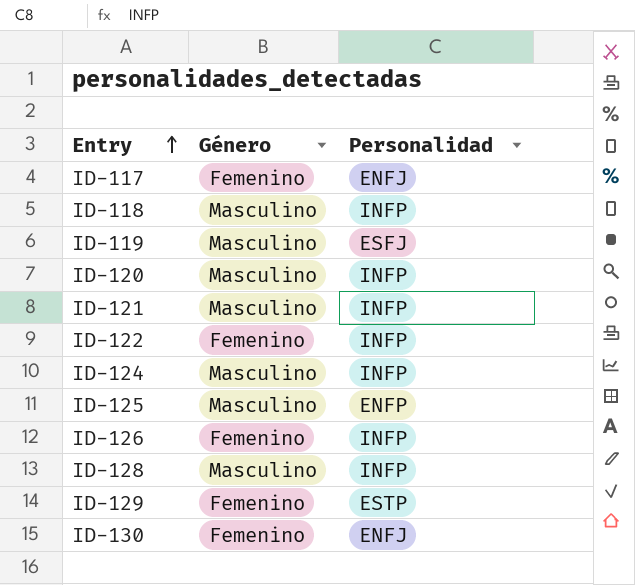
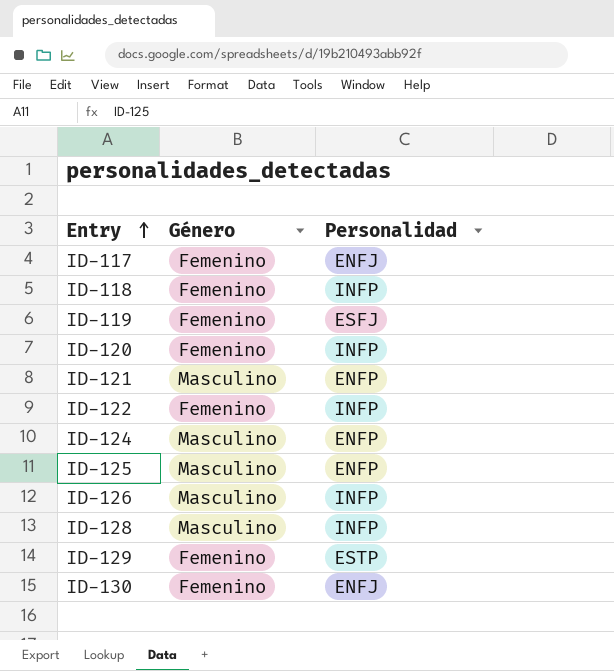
ID-118 | Género: Masculino -> Femenino
ID-119 | Género: Masculino -> Femenino
ID-120 | Género: Masculino -> Femenino
ID-121 | Personalidad: INFP -> ENFP
ID-124 | Personalidad: INFP -> ENFP
ID-126 | Género: Femenino -> Masculino

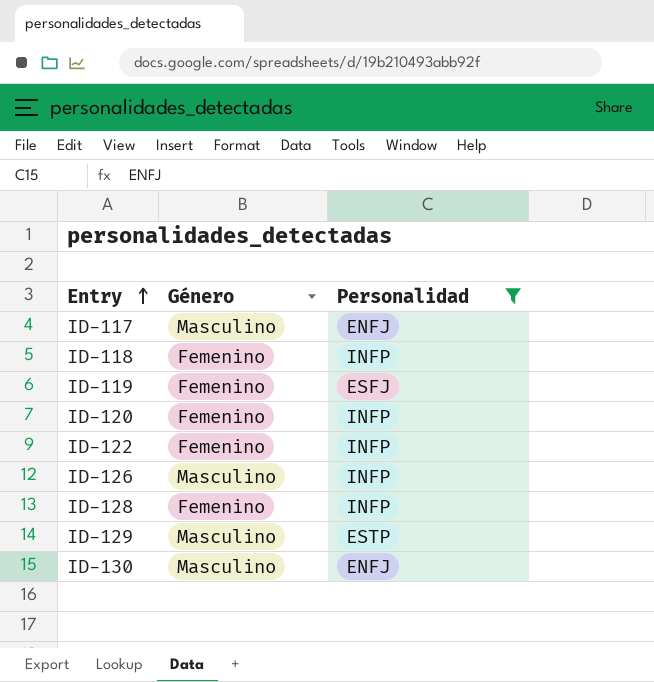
filter: none -> Personalidad != ENFP
ID-117 | Género: Femenino -> Masculino
ID-128 | Género: Masculino -> Femenino
ID-129 | Género: Femenino -> Masculino
ID-130 | Género: Femenino -> Masculino

